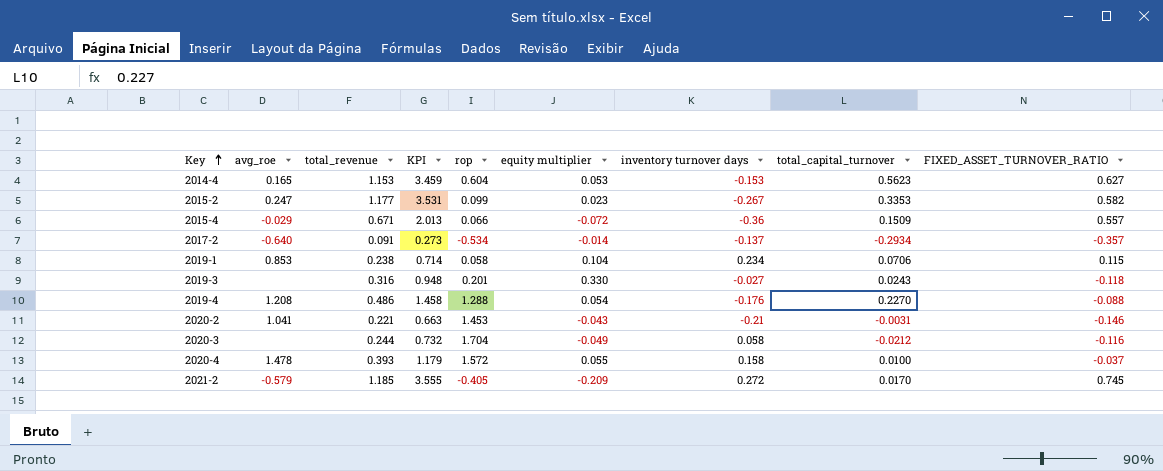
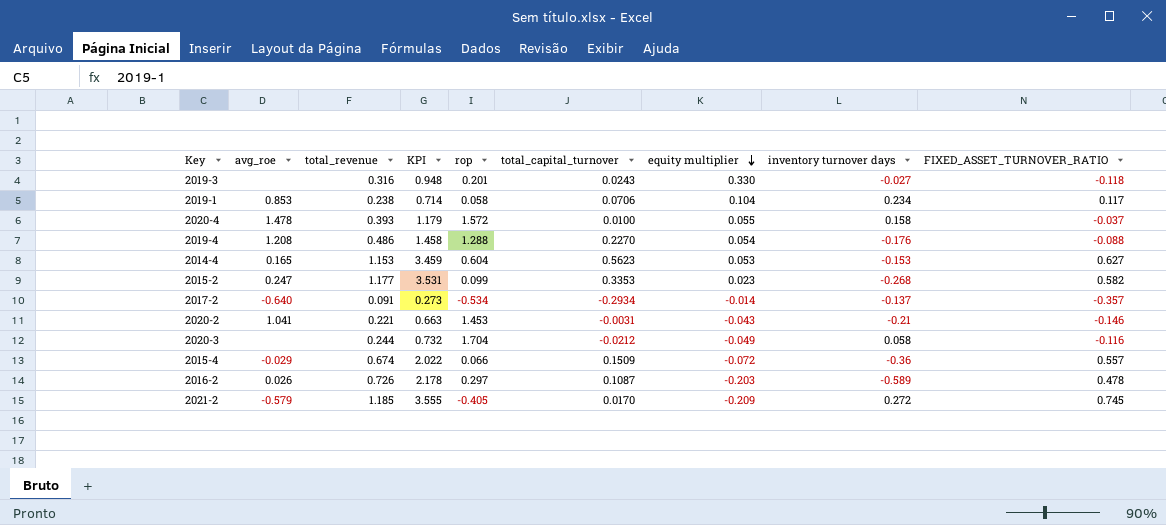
row order: Key ascending -> equity multiplier descending
column total_capital_turnover | position: 8 -> 6
2019-1 | FIXED_ASSET_TURNOVER_RATIO: 0.115 -> 0.117
2015-2 | inventory turnover days: -0.267 -> -0.268
2015-4 | total_revenue: 0.671 -> 0.674
2015-4 | KPI: 2.013 -> 2.022
row 2016-2: none -> 0.026 | 0.726 | 2.178 | 0.297 | 0.1087 | -0.203 | -0.589 | 0.478

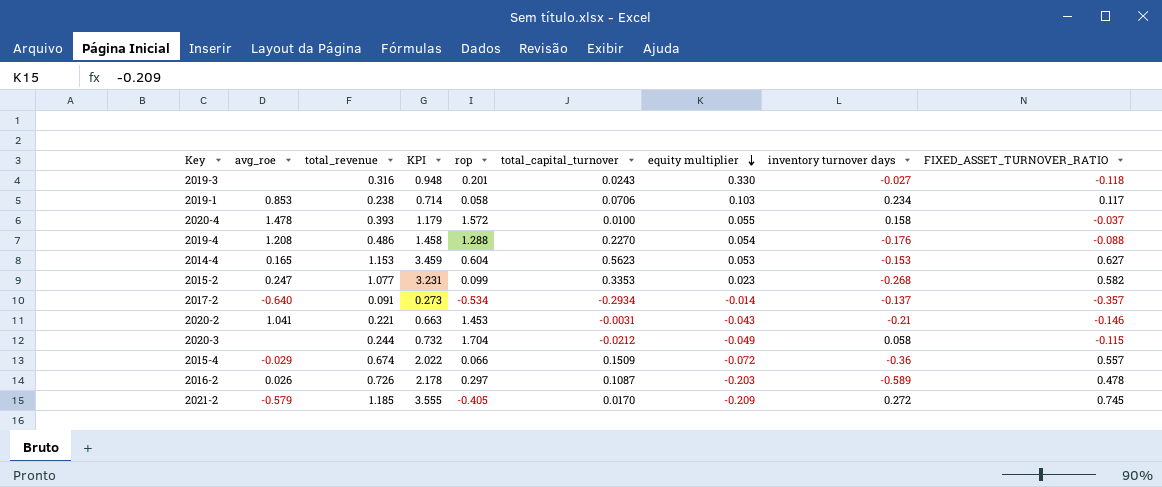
2019-1 | equity multiplier: 0.104 -> 0.103
2015-2 | total_revenue: 1.177 -> 1.077
2015-2 | KPI: 3.531 -> 3.231
2020-3 | FIXED_ASSET_TURNOVER_RATIO: -0.116 -> -0.115

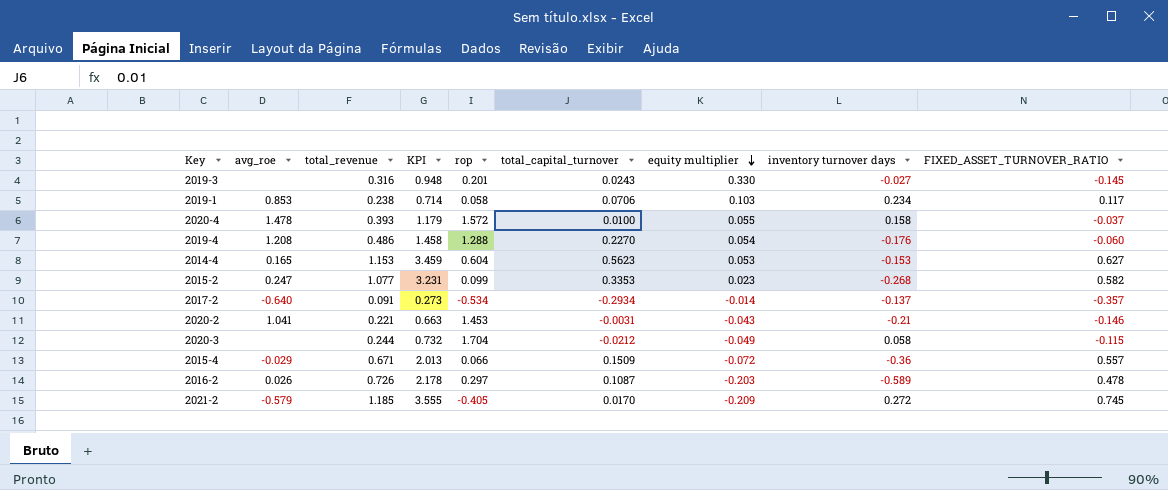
2019-3 | FIXED_ASSET_TURNOVER_RATIO: -0.118 -> -0.145
2019-4 | FIXED_ASSET_TURNOVER_RATIO: -0.088 -> -0.060
2015-4 | total_revenue: 0.674 -> 0.671
2015-4 | KPI: 2.022 -> 2.013

